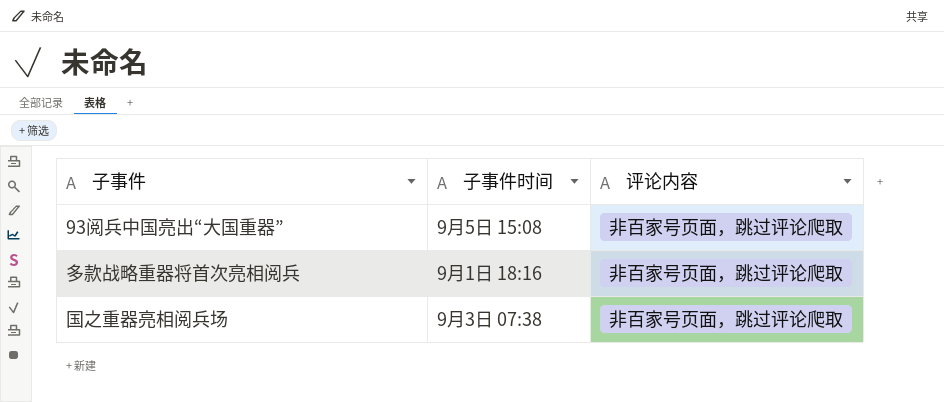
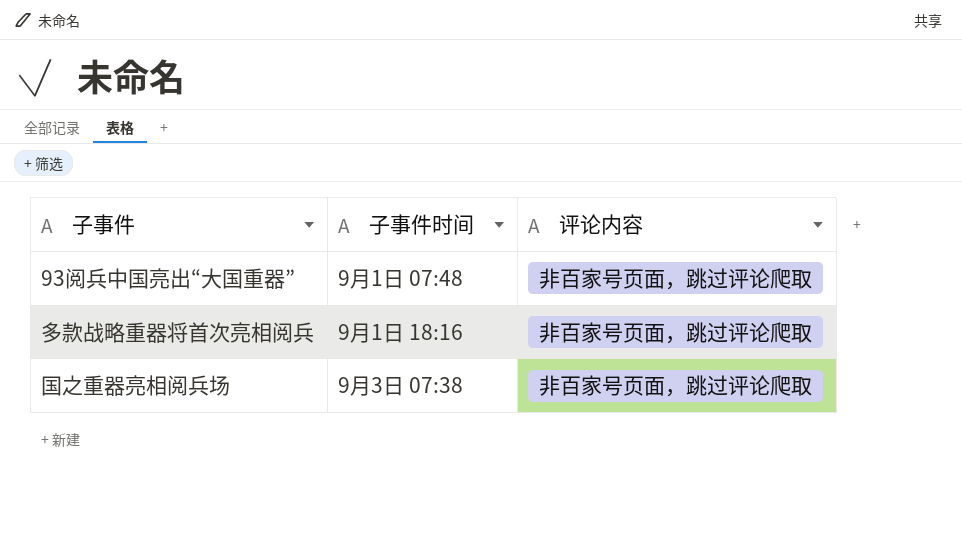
93阅兵中国亮出“大国重器” | 子事件时间: 9月5日 15:08 -> 9月1日 07:48

